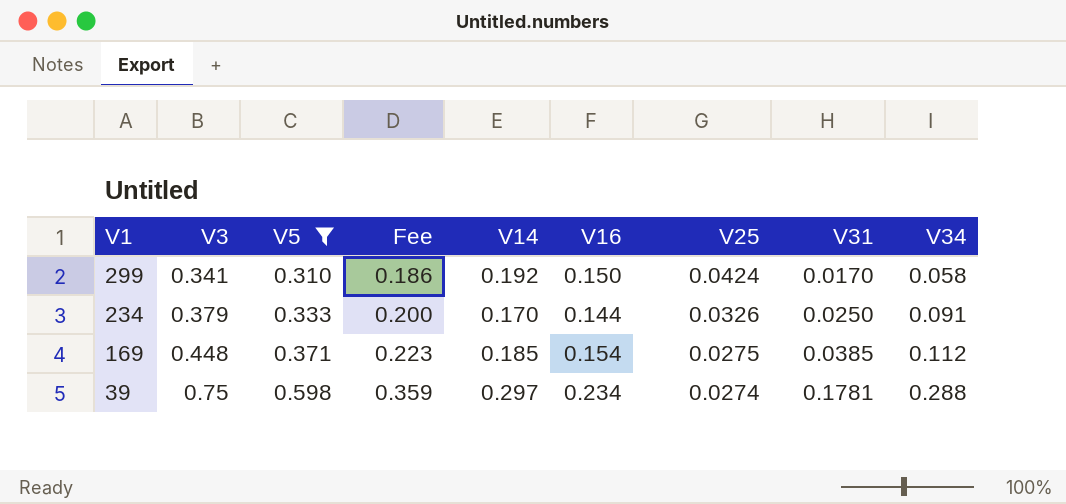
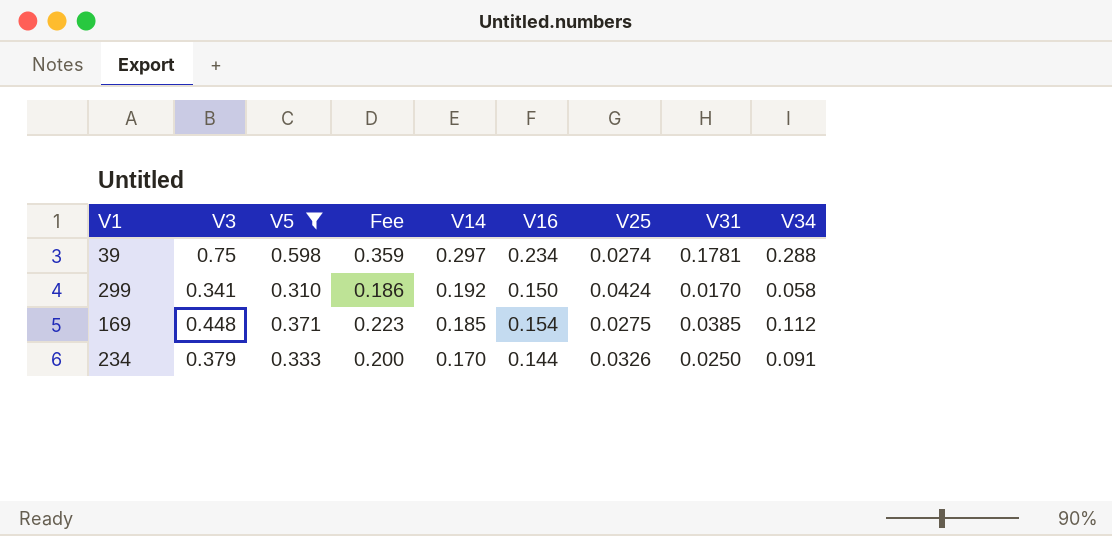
row order: V1 descending -> V14 descending

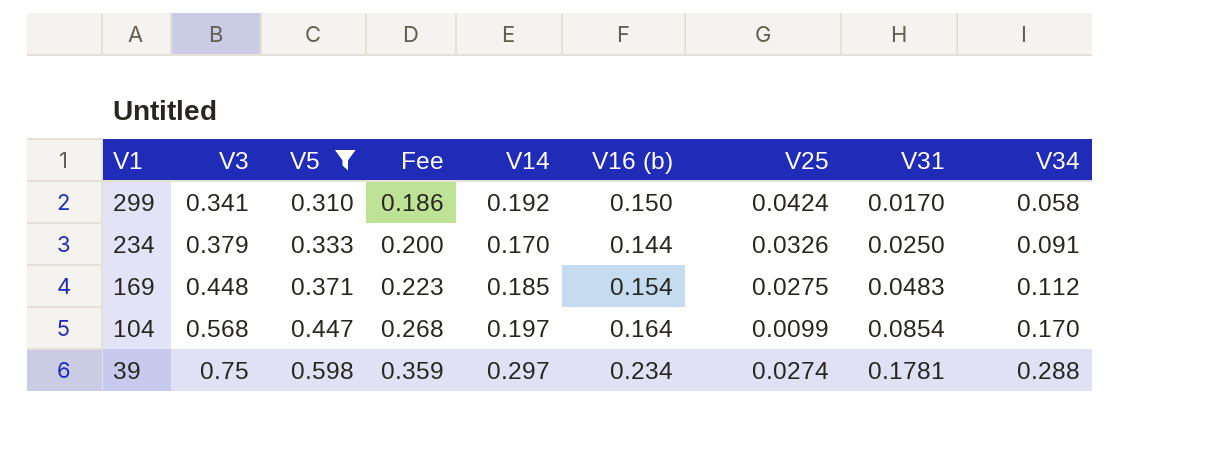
row order: V14 descending -> V1 descending
column name: V16 -> V16 (b)
169 | V31: 0.0385 -> 0.0483
row 104: none -> 0.568 | 0.447 | 0.268 | 0.197 | 0.164 | 0.0099 | 0.0854 | 0.170

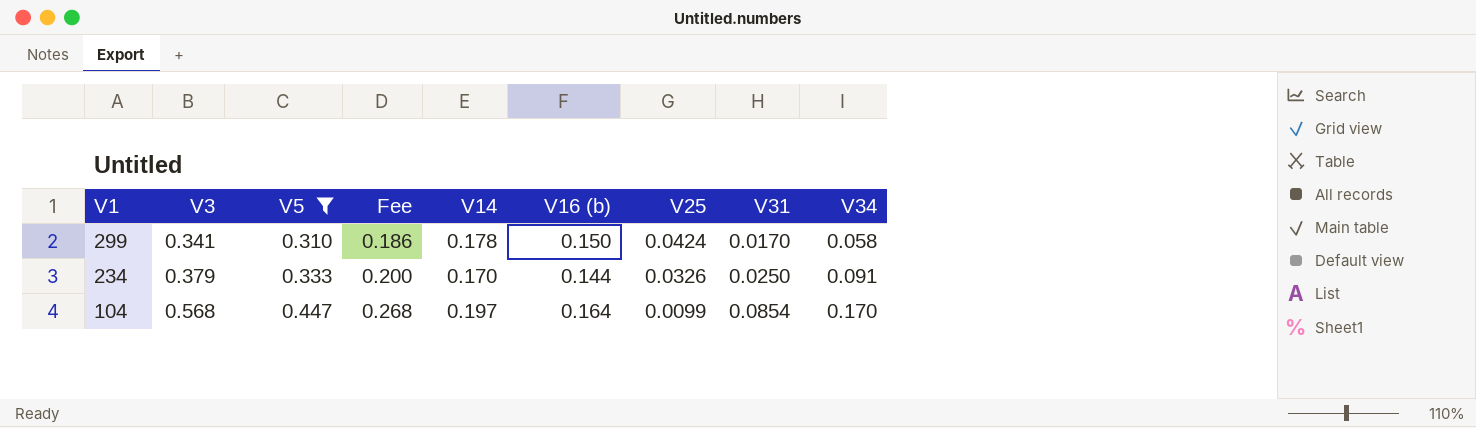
row 169: 0.448 | 0.371 | 0.223 | 0.185 | 0.154 | 0.0275 | 0.0483 | 0.112 -> none
row 39: 0.75 | 0.598 | 0.359 | 0.297 | 0.234 | 0.0274 | 0.1781 | 0.288 -> none
299 | V14: 0.192 -> 0.178

